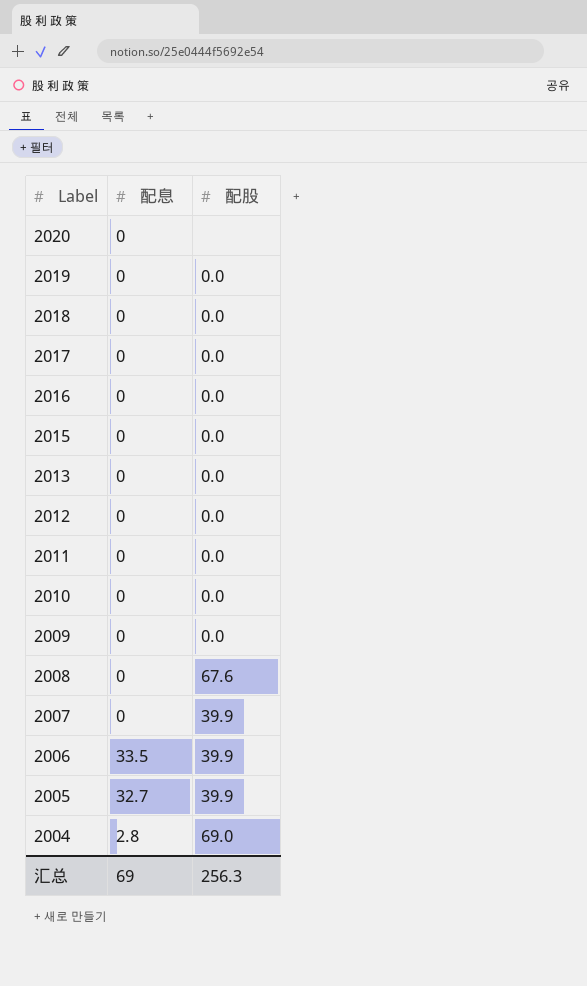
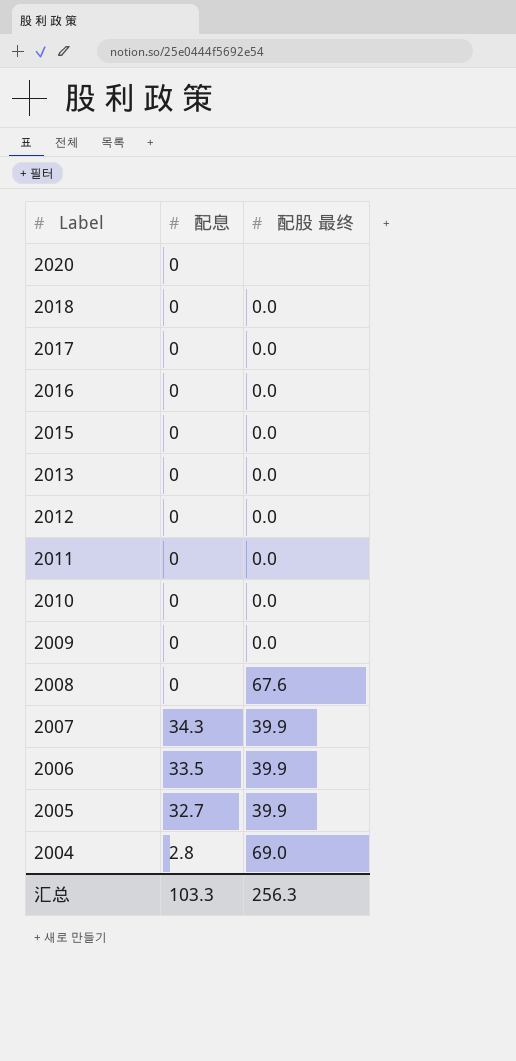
column name: 配股 -> 配股 最终
row 2019: 0 | 0.0 -> none
2007 | 配息: 0 -> 34.3
汇总 | 配息: 69 -> 103.3

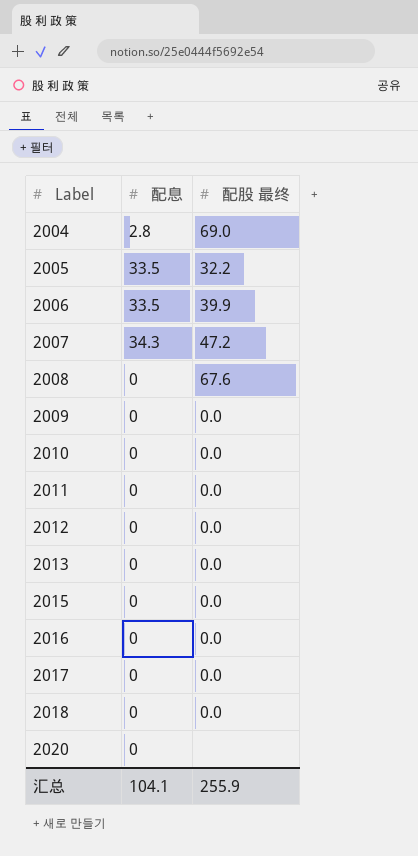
row order: Label descending -> Label ascending
2005 | 配息: 32.7 -> 33.5
2005 | 配股 最终: 39.9 -> 32.2
2007 | 配股 最终: 39.9 -> 47.2
汇总 | 配息: 103.3 -> 104.1
汇总 | 配股 最终: 256.3 -> 255.9

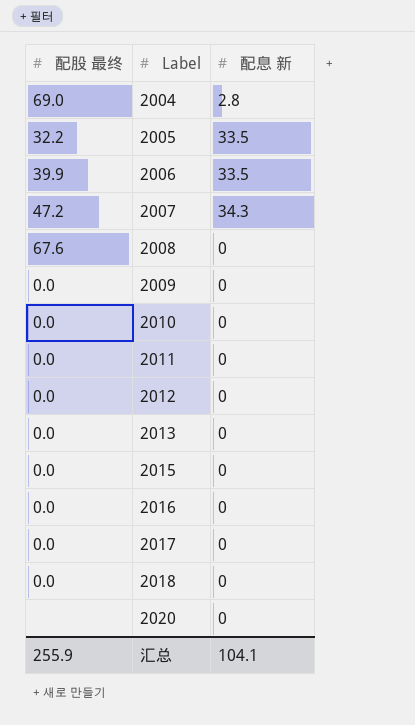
column 配股 最终 | position: 3 -> 1
column name: 配息 -> 配息 新

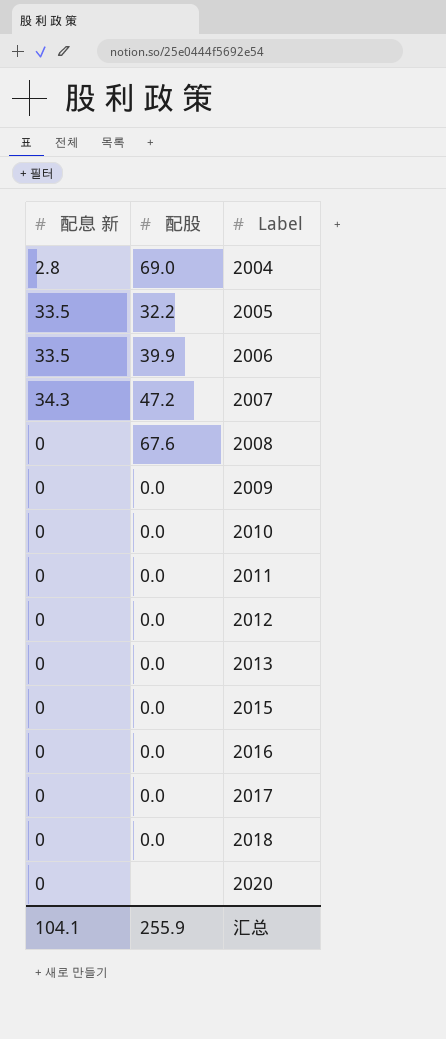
column 配息 新 | position: 3 -> 1
column name: 配股 最终 -> 配股

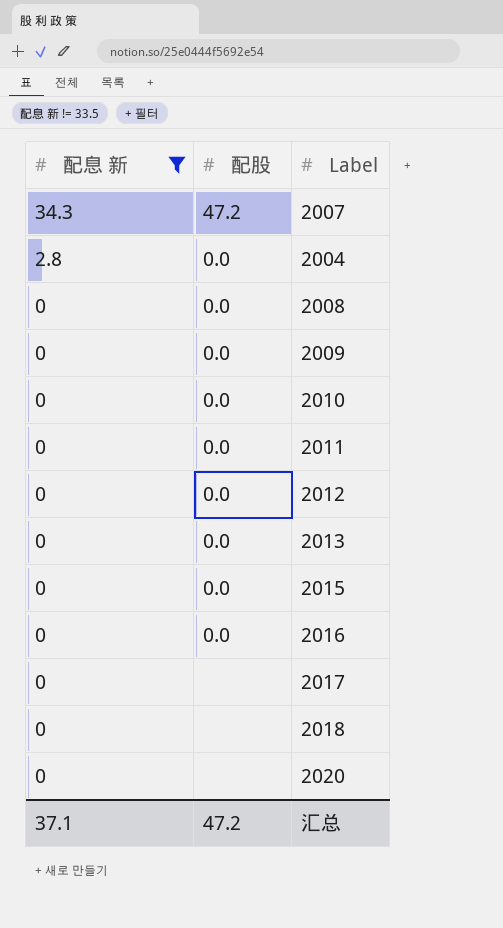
filter: none -> 配息 新 != 33.5
row order: Label ascending -> 配息 新 descending
2004 | 配股: 69.0 -> 0.0
2008 | 配股: 67.6 -> 0.0
2017 | 配股: 0.0 -> none
2018 | 配股: 0.0 -> none
汇总 | 配息 新: 104.1 -> 37.1
汇总 | 配股: 255.9 -> 47.2

